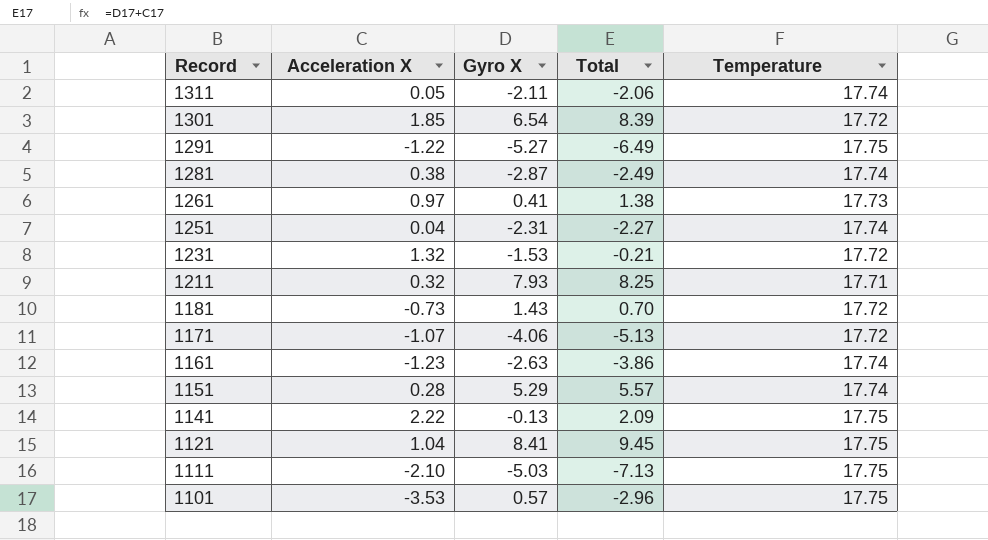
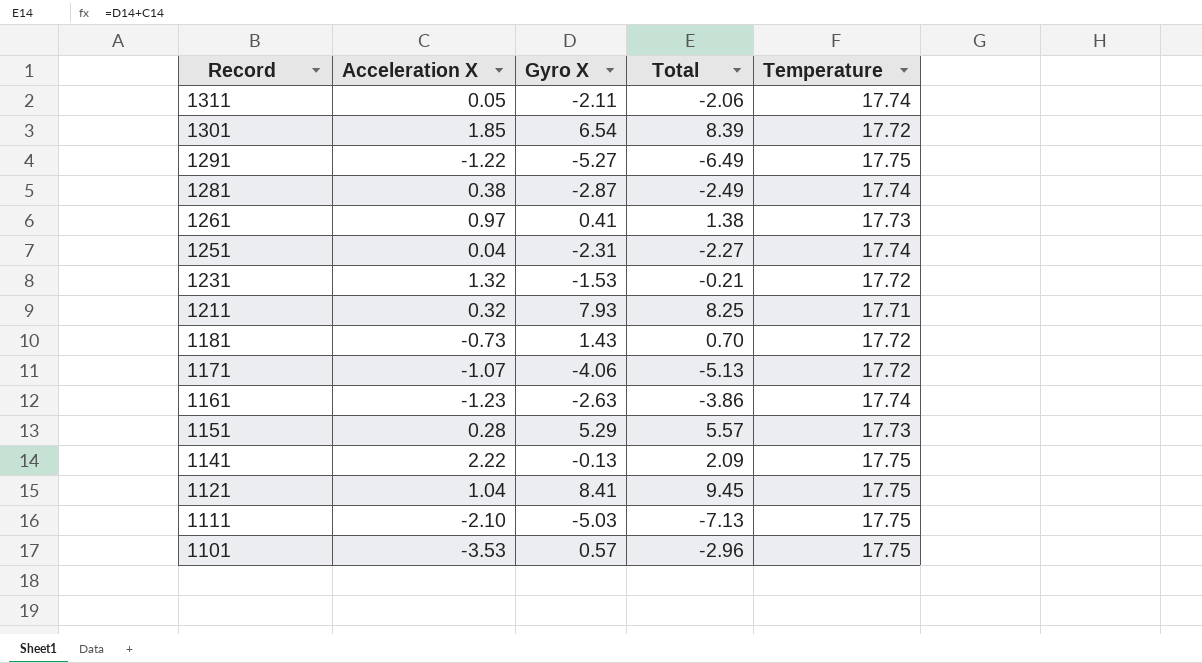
1151 | Temperature: 17.74 -> 17.73

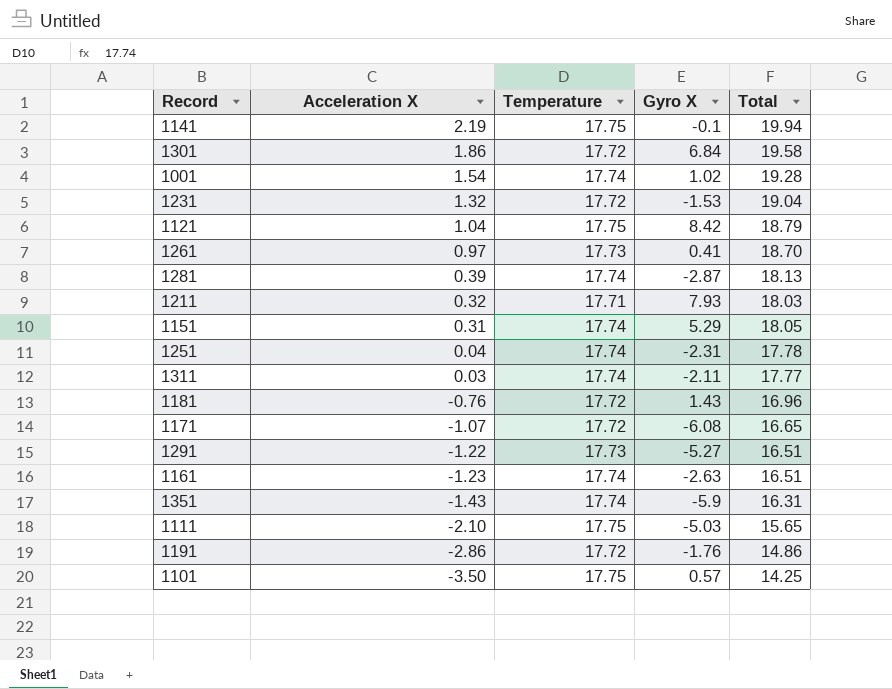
row order: Record descending -> Acceleration X descending
column Temperature | position: 5 -> 3
column Total | formula: [Acceleration X] + [Gyro X] -> [Acceleration X] + [Temperature]
1141 | Acceleration X: 2.22 -> 2.19
1141 | Gyro X: -0.13 -> -0.1
1301 | Acceleration X: 1.85 -> 1.86
1301 | Gyro X: 6.54 -> 6.84
row 1001: none -> 1.54 | 17.74 | 1.02 | 19.28
1121 | Gyro X: 8.41 -> 8.42
1281 | Acceleration X: 0.38 -> 0.39
1151 | Acceleration X: 0.28 -> 0.31
1151 | Temperature: 17.73 -> 17.74
1311 | Acceleration X: 0.05 -> 0.03
1181 | Acceleration X: -0.73 -> -0.76
1171 | Gyro X: -4.06 -> -6.08
1291 | Temperature: 17.75 -> 17.73
row 1351: none -> -1.43 | 17.74 | -5.9 | 16.31
row 1191: none -> -2.86 | 17.72 | -1.76 | 14.86
1101 | Acceleration X: -3.53 -> -3.50

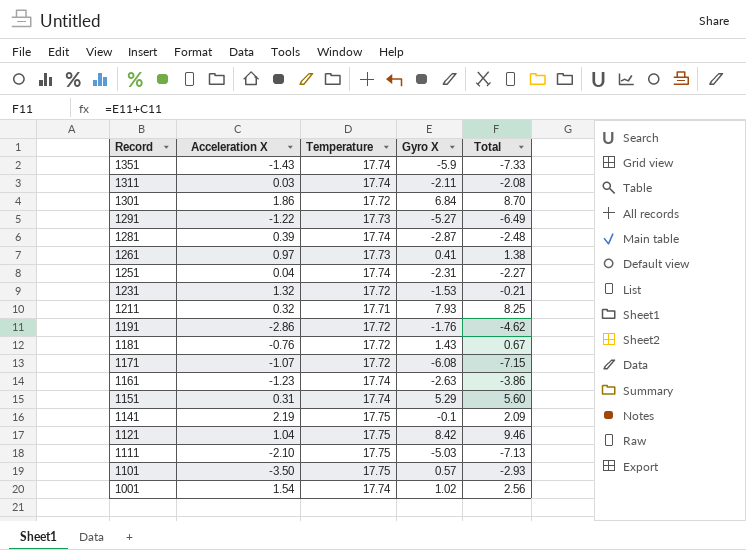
row order: Acceleration X descending -> Record descending
column Total | formula: [Acceleration X] + [Temperature] -> [Acceleration X] + [Gyro X]

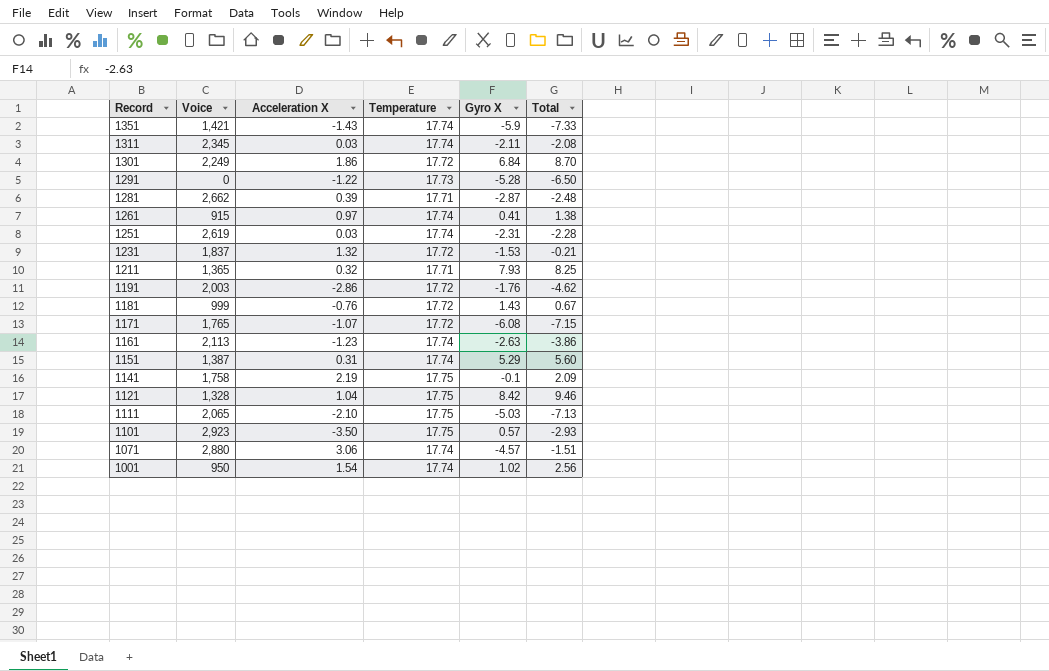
column Voice | position: none -> 2
1291 | Gyro X: -5.27 -> -5.28
1291 | Total: -6.49 -> -6.50
1281 | Temperature: 17.74 -> 17.71
1261 | Temperature: 17.73 -> 17.74
1251 | Acceleration X: 0.04 -> 0.03
1251 | Total: -2.27 -> -2.28
row 1071: none -> 2,880 | 3.06 | 17.74 | -4.57 | -1.51

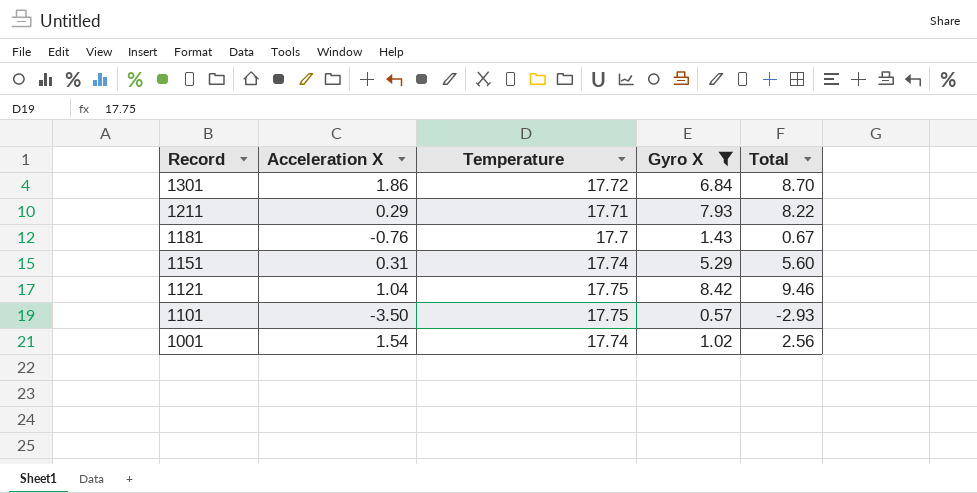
filter: none -> Gyro X >= 0.57
column Voice | position: 2 -> none
1211 | Acceleration X: 0.32 -> 0.29
1211 | Total: 8.25 -> 8.22
1181 | Temperature: 17.72 -> 17.7

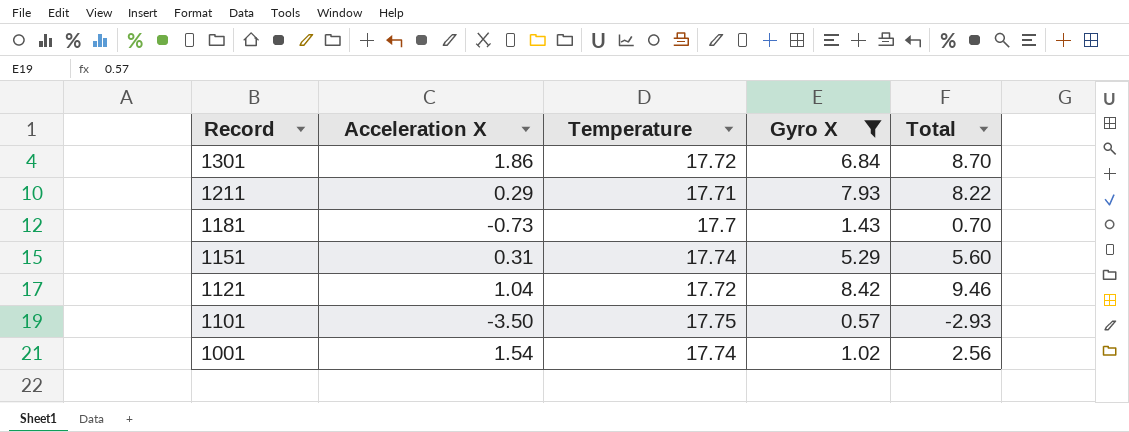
1181 | Acceleration X: -0.76 -> -0.73
1181 | Total: 0.67 -> 0.70
1121 | Temperature: 17.75 -> 17.72

